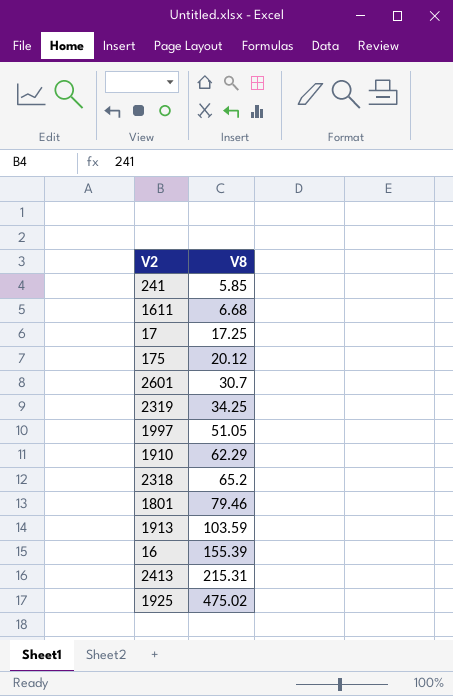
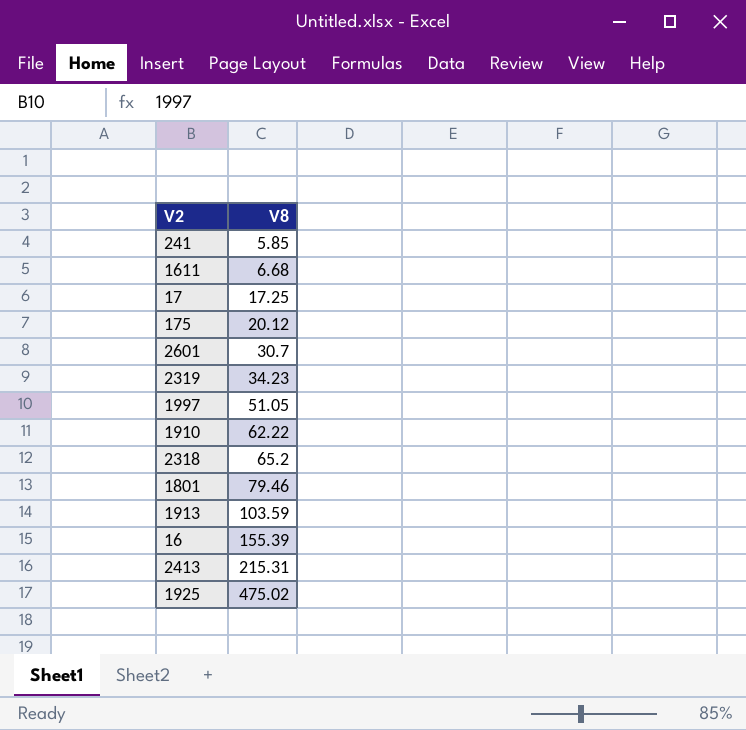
2319 | V8: 34.25 -> 34.23
1910 | V8: 62.29 -> 62.22

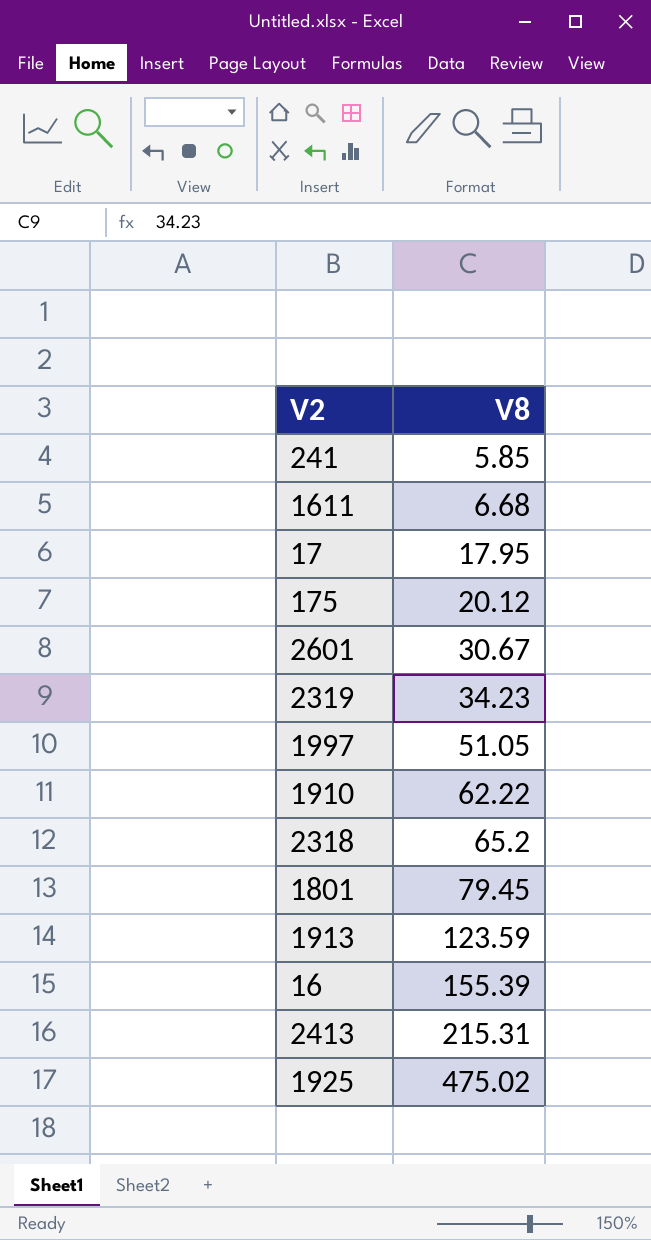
17 | V8: 17.25 -> 17.95
2601 | V8: 30.7 -> 30.67
1801 | V8: 79.46 -> 79.45
1913 | V8: 103.59 -> 123.59

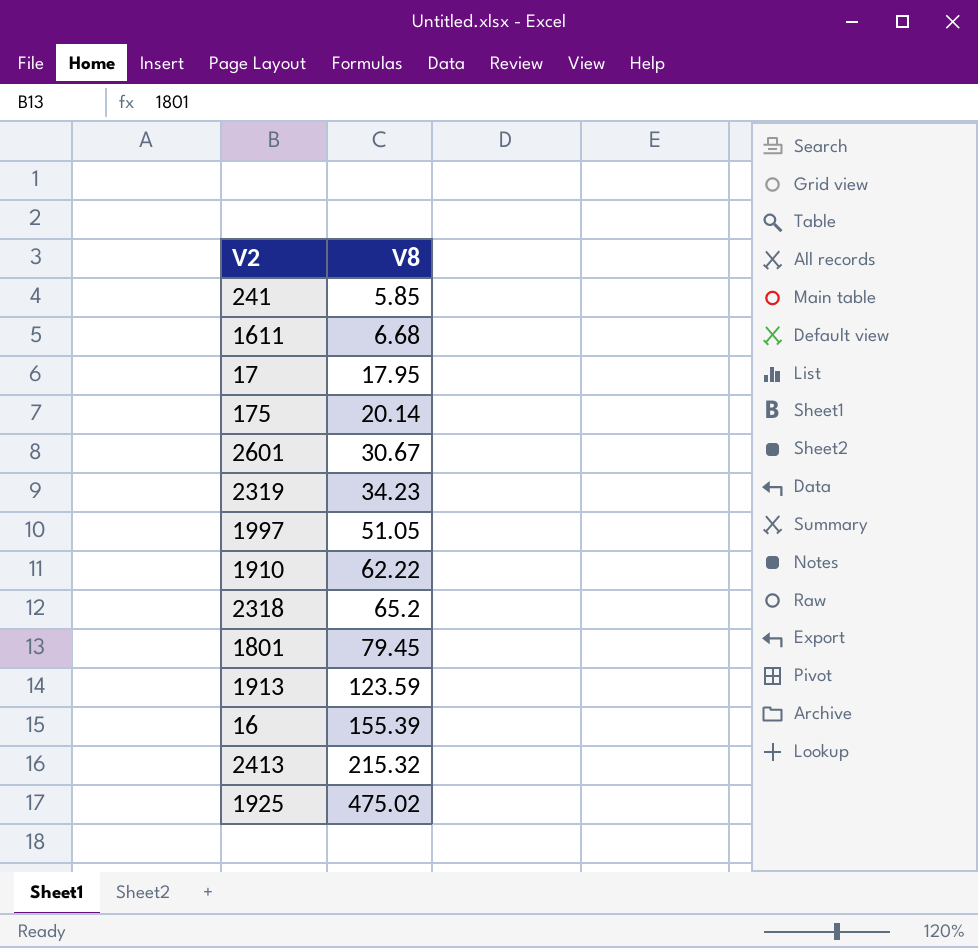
175 | V8: 20.12 -> 20.14
2413 | V8: 215.31 -> 215.32

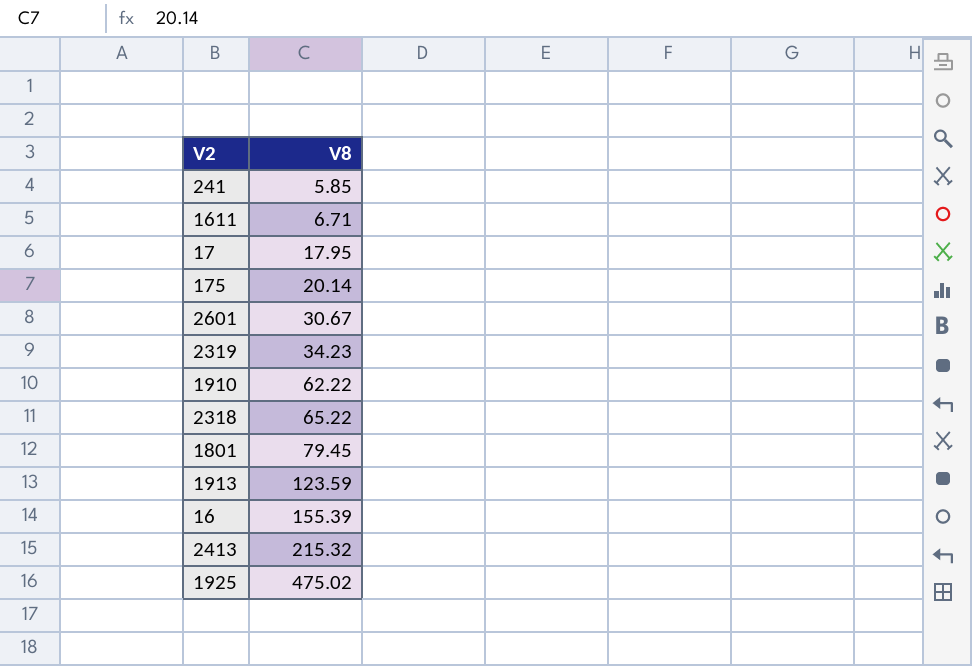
row 1997: 51.05 -> none
1611 | V8: 6.68 -> 6.71
2318 | V8: 65.2 -> 65.22

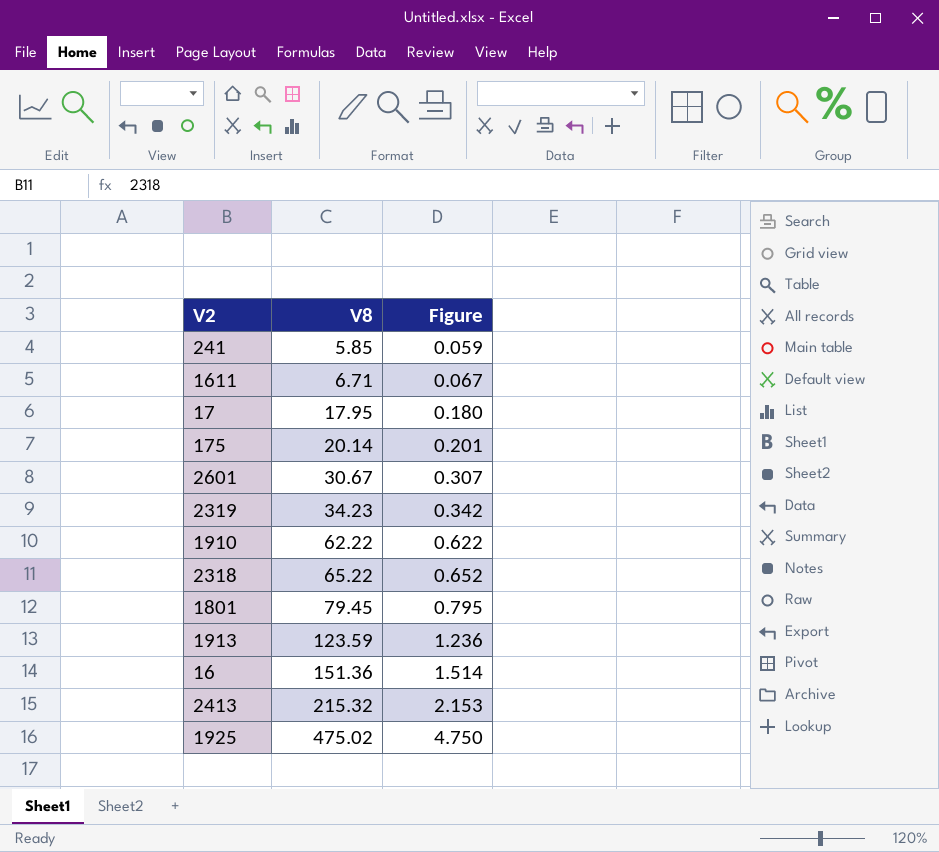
column Figure | formula: none -> [V8] * 0.01
16 | V8: 155.39 -> 151.36

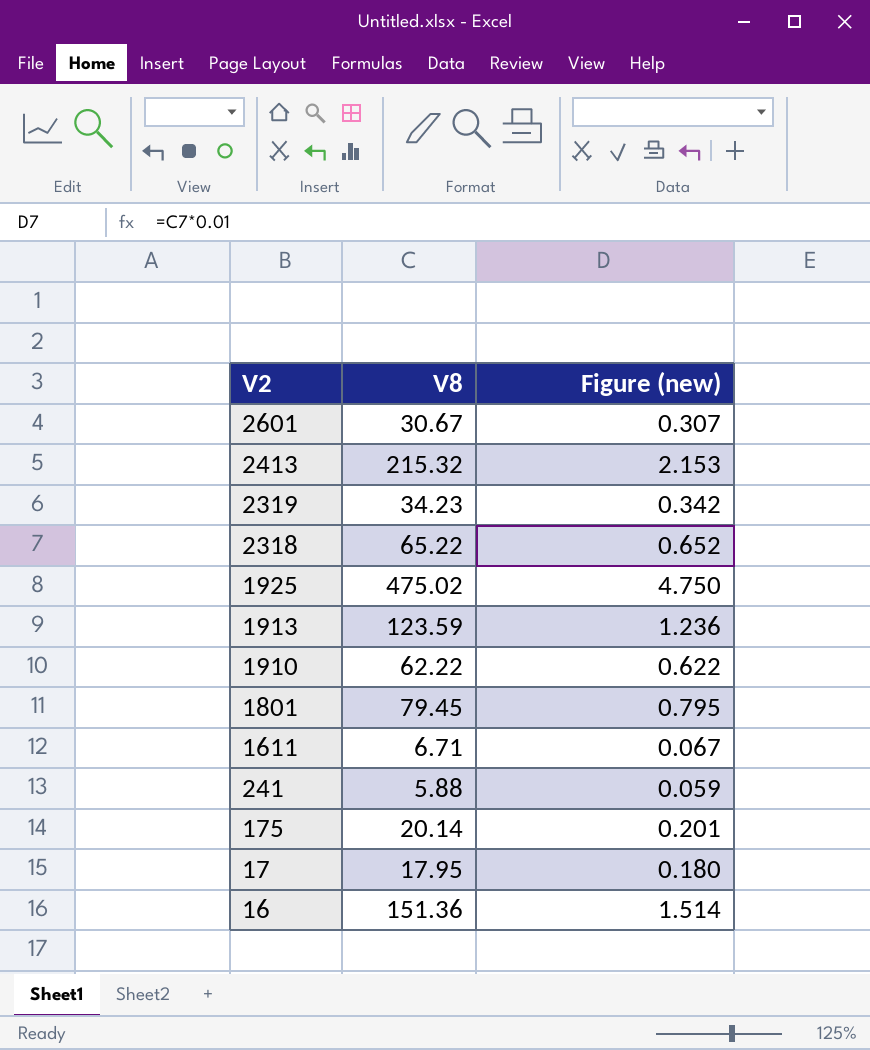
row order: V8 ascending -> V2 descending
column name: Figure -> Figure (new)
241 | V8: 5.85 -> 5.88

